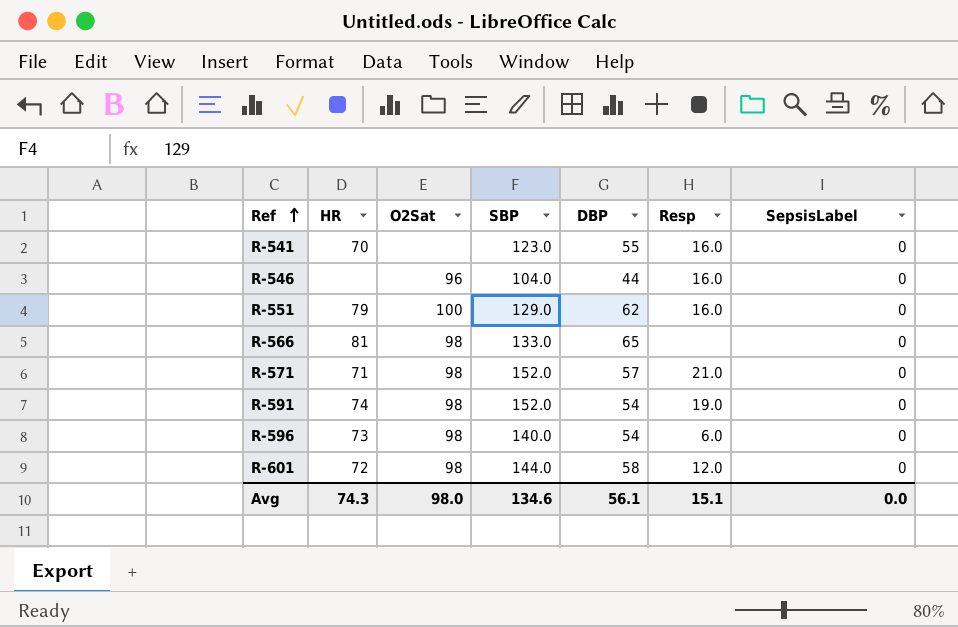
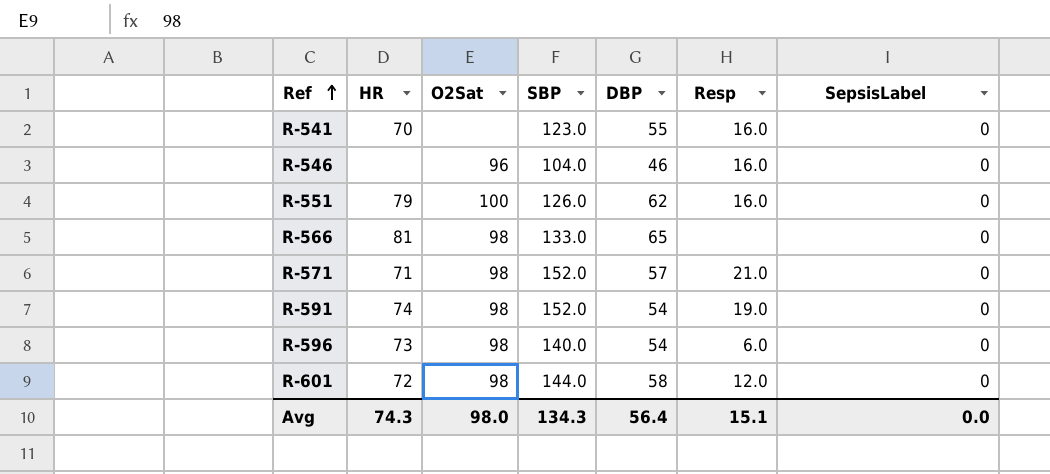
R-546 | DBP: 44 -> 46
R-551 | SBP: 129.0 -> 126.0
Avg | SBP: 134.6 -> 134.3
Avg | DBP: 56.1 -> 56.4

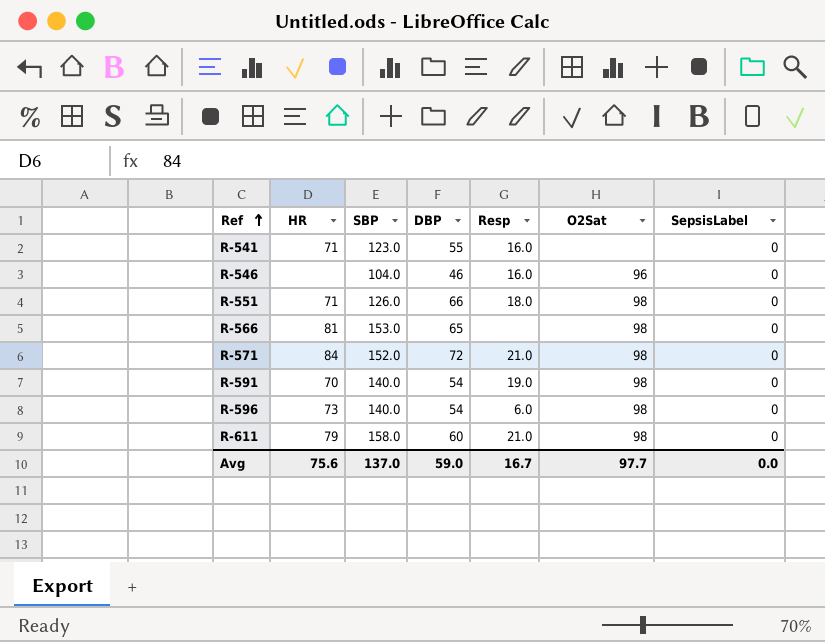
column O2Sat | position: 3 -> 6
row R-601: 72 | 98 | 144.0 | 58 | 12.0 | 0 -> none
R-541 | HR: 70 -> 71
R-551 | HR: 79 -> 71
R-551 | DBP: 62 -> 66
R-551 | Resp: 16.0 -> 18.0
R-551 | O2Sat: 100 -> 98
R-566 | SBP: 133.0 -> 153.0
R-571 | HR: 71 -> 84
R-571 | DBP: 57 -> 72
R-591 | HR: 74 -> 70
R-591 | SBP: 152.0 -> 140.0
row R-611: none -> 79 | 158.0 | 60 | 21.0 | 98 | 0
Avg | HR: 74.3 -> 75.6
Avg | SBP: 134.3 -> 137.0
Avg | DBP: 56.4 -> 59.0
Avg | Resp: 15.1 -> 16.7
Avg | O2Sat: 98.0 -> 97.7

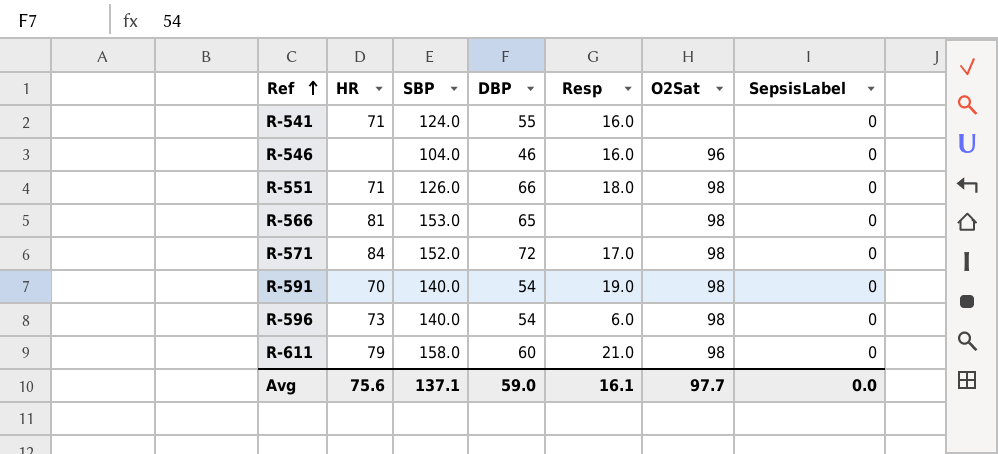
R-541 | SBP: 123.0 -> 124.0
R-571 | Resp: 21.0 -> 17.0
Avg | SBP: 137.0 -> 137.1
Avg | Resp: 16.7 -> 16.1

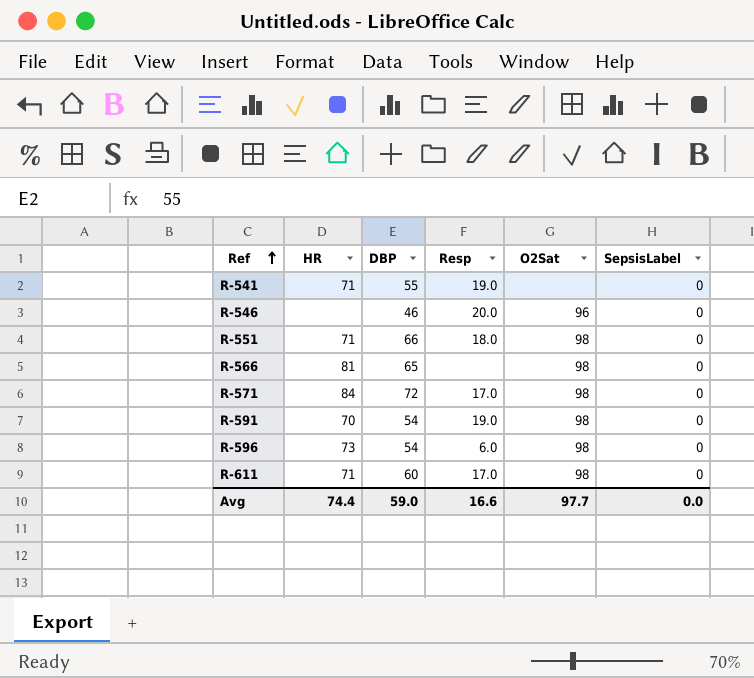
column SBP | position: 3 -> none
R-541 | Resp: 16.0 -> 19.0
R-546 | Resp: 16.0 -> 20.0
R-611 | HR: 79 -> 71
R-611 | Resp: 21.0 -> 17.0
Avg | HR: 75.6 -> 74.4
Avg | Resp: 16.1 -> 16.6

